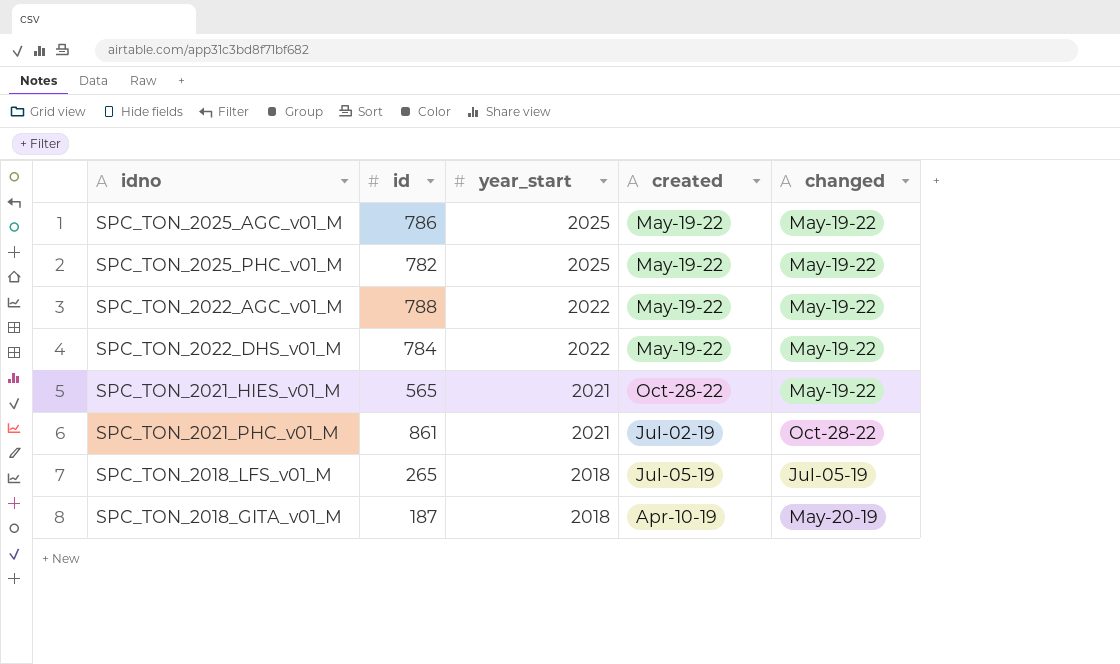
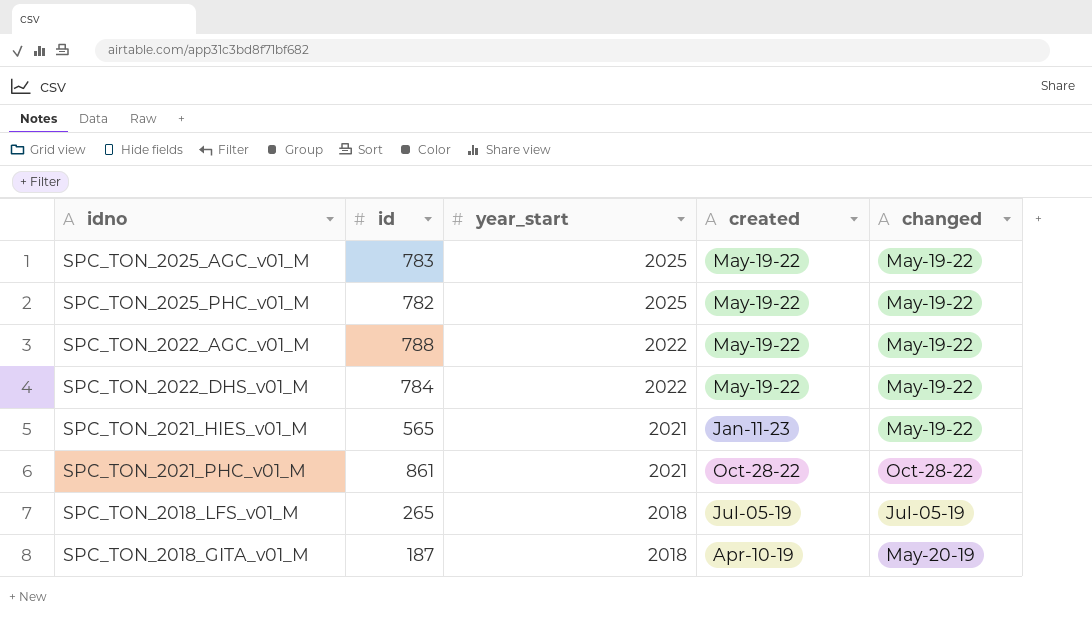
SPC_TON_2025_AGC_v01_M | id: 786 -> 783
SPC_TON_2021_HIES_v01_M | created: Oct-28-22 -> Jan-11-23
SPC_TON_2021_PHC_v01_M | created: Jul-02-19 -> Oct-28-22

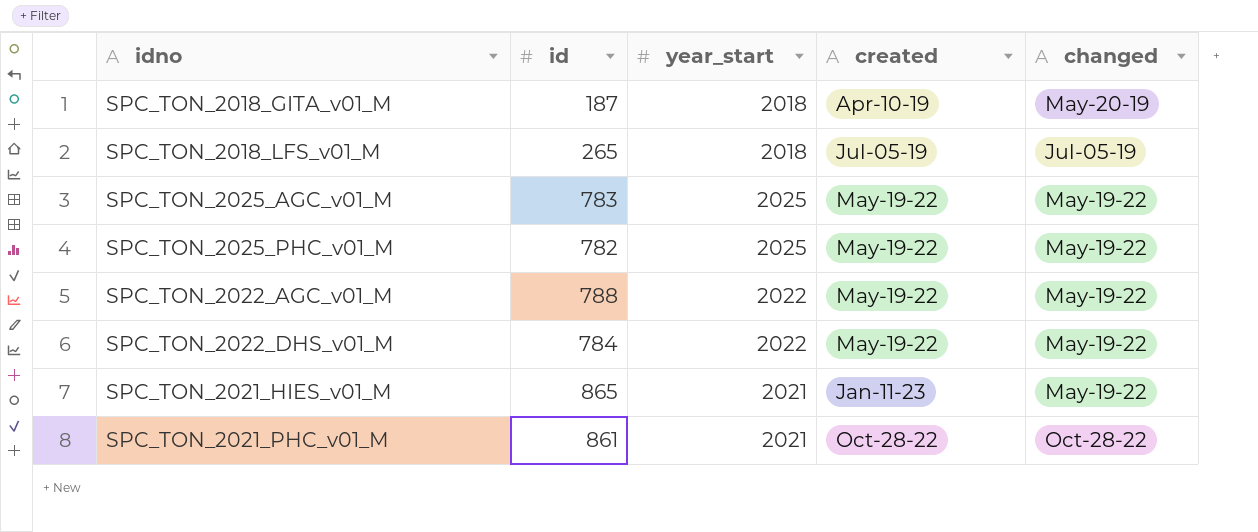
row order: year_start descending -> changed ascending
SPC_TON_2021_HIES_v01_M | id: 565 -> 865

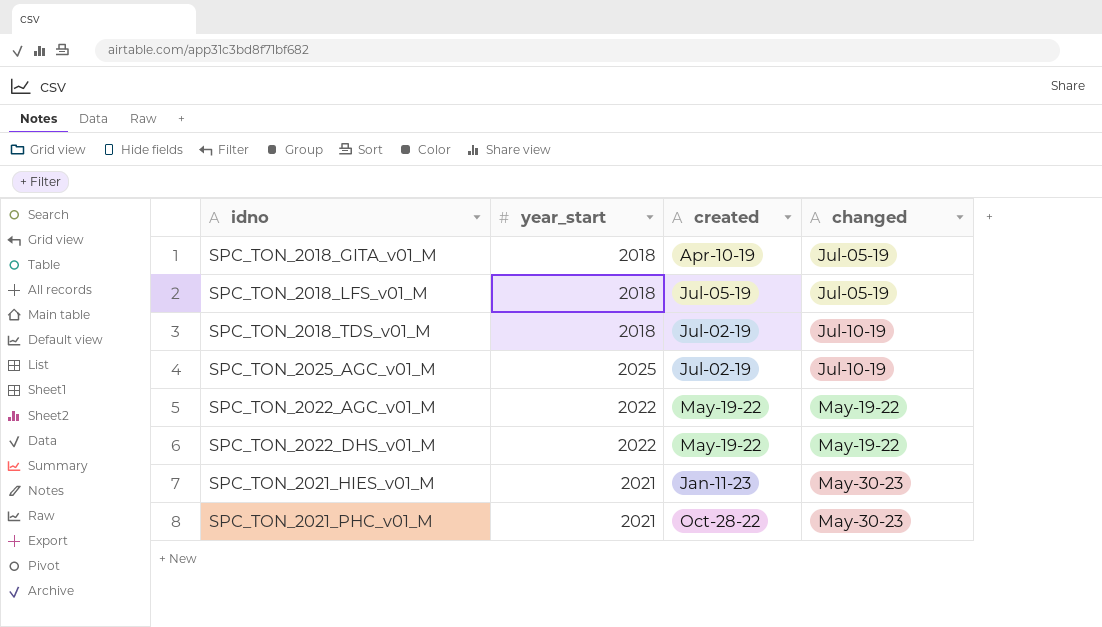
column id | position: 2 -> none
row SPC_TON_2025_PHC_v01_M: 782 | 2025 | May-19-22 | May-19-22 -> none
SPC_TON_2018_GITA_v01_M | changed: May-20-19 -> Jul-05-19
row SPC_TON_2018_TDS_v01_M: none -> 2018 | Jul-02-19 | Jul-10-19
SPC_TON_2025_AGC_v01_M | created: May-19-22 -> Jul-02-19
SPC_TON_2025_AGC_v01_M | changed: May-19-22 -> Jul-10-19
SPC_TON_2021_HIES_v01_M | changed: May-19-22 -> May-30-23
SPC_TON_2021_PHC_v01_M | changed: Oct-28-22 -> May-30-23

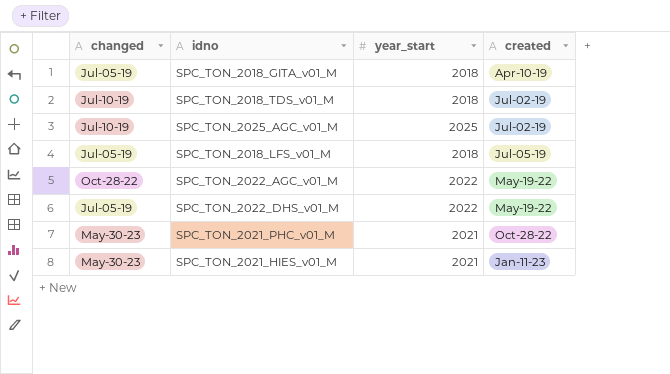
row order: changed ascending -> created ascending
column changed | position: 4 -> 1
SPC_TON_2022_AGC_v01_M | changed: May-19-22 -> Oct-28-22
SPC_TON_2022_DHS_v01_M | changed: May-19-22 -> Jul-05-19

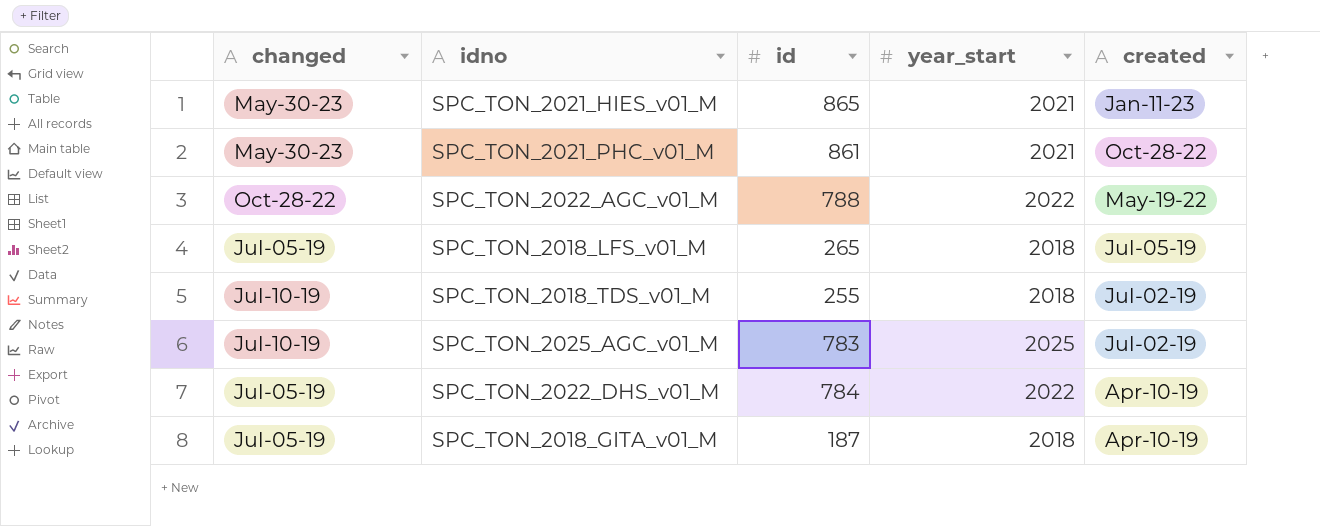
row order: created ascending -> created descending
column id | position: none -> 3
SPC_TON_2022_DHS_v01_M | created: May-19-22 -> Apr-10-19

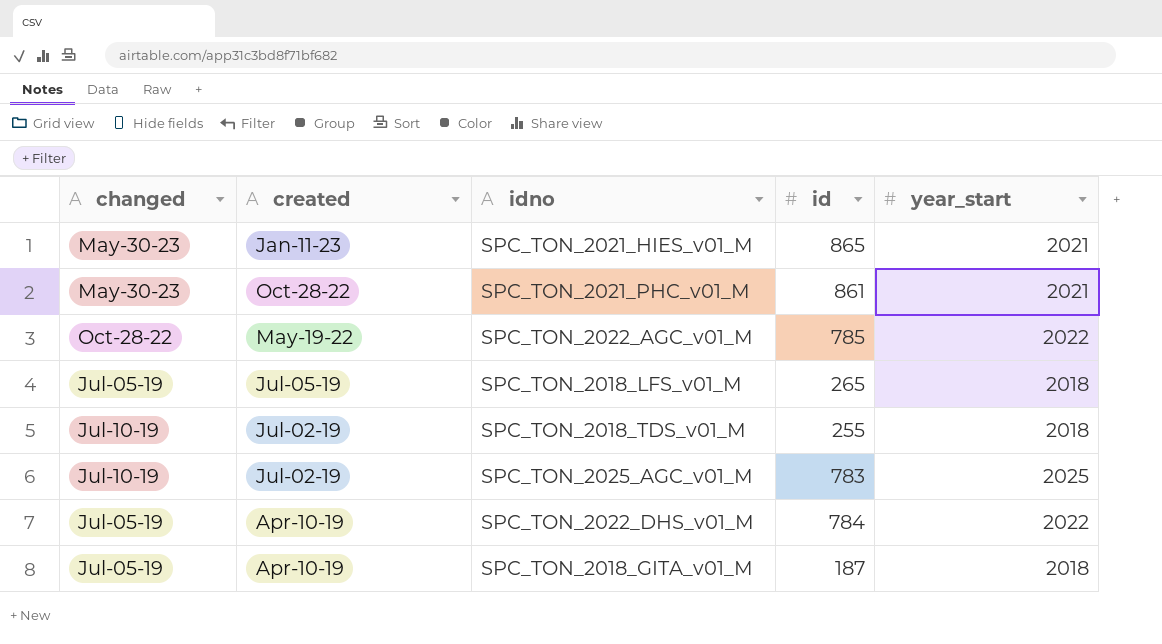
column created | position: 5 -> 2
SPC_TON_2022_AGC_v01_M | id: 788 -> 785

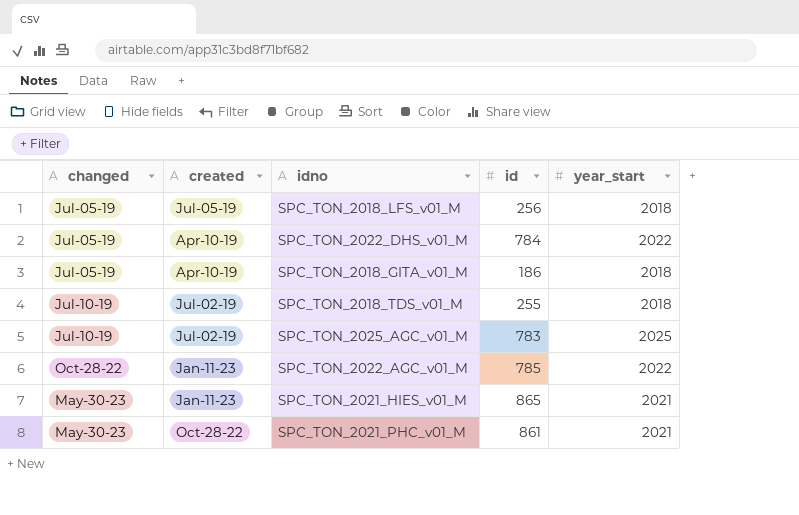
row order: created descending -> changed ascending
SPC_TON_2018_LFS_v01_M | id: 265 -> 256
SPC_TON_2018_GITA_v01_M | id: 187 -> 186
SPC_TON_2022_AGC_v01_M | created: May-19-22 -> Jan-11-23

